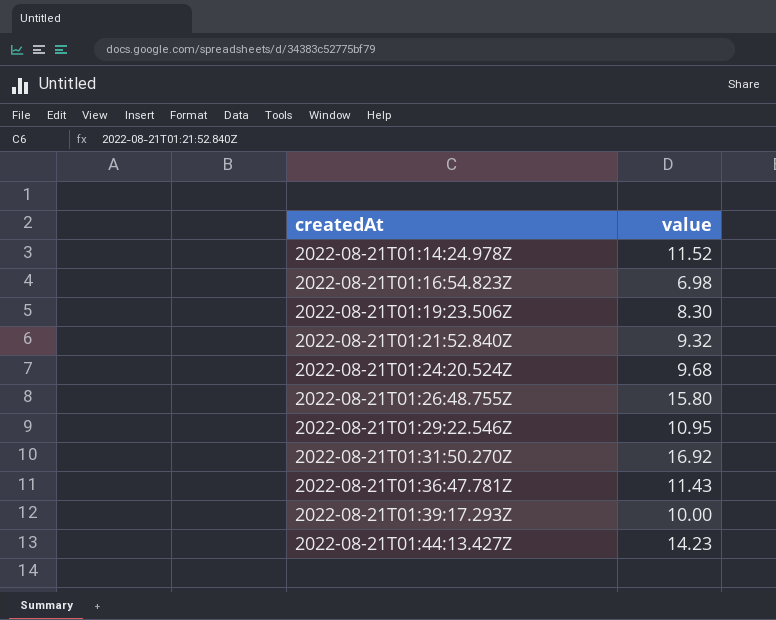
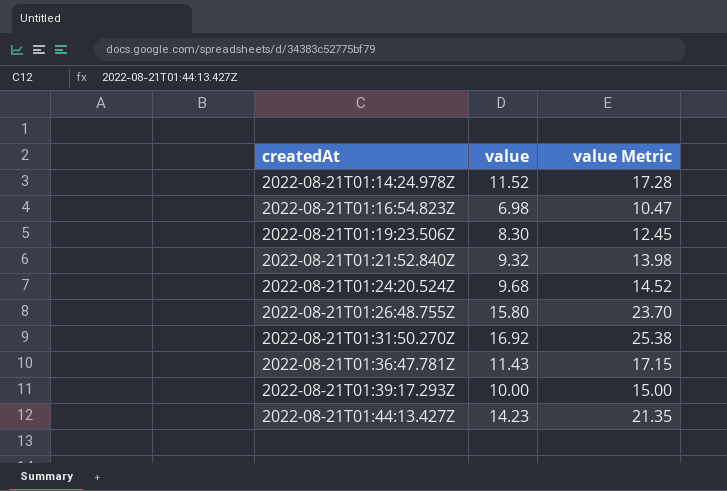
column value Metric | formula: none -> [value] * 1.5
row 2022-08-21T01:29:22.546Z: 10.95 -> none

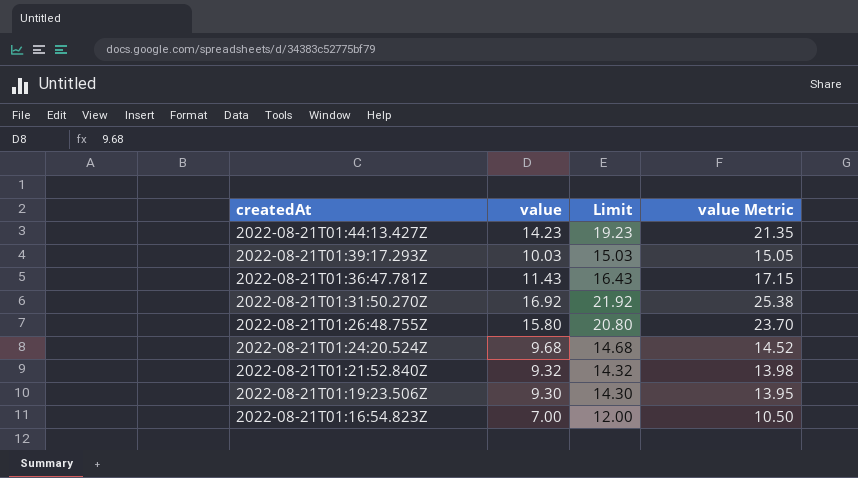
row order: createdAt ascending -> createdAt descending
column Limit | formula: none -> [value] + 5
row 2022-08-21T01:14:24.978Z: 11.52 | 17.28 -> none
2022-08-21T01:39:17.293Z | value: 10.00 -> 10.03
2022-08-21T01:39:17.293Z | value Metric: 15.00 -> 15.05
2022-08-21T01:19:23.506Z | value: 8.30 -> 9.30
2022-08-21T01:19:23.506Z | value Metric: 12.45 -> 13.95
2022-08-21T01:16:54.823Z | value: 6.98 -> 7.00
2022-08-21T01:16:54.823Z | value Metric: 10.47 -> 10.50

